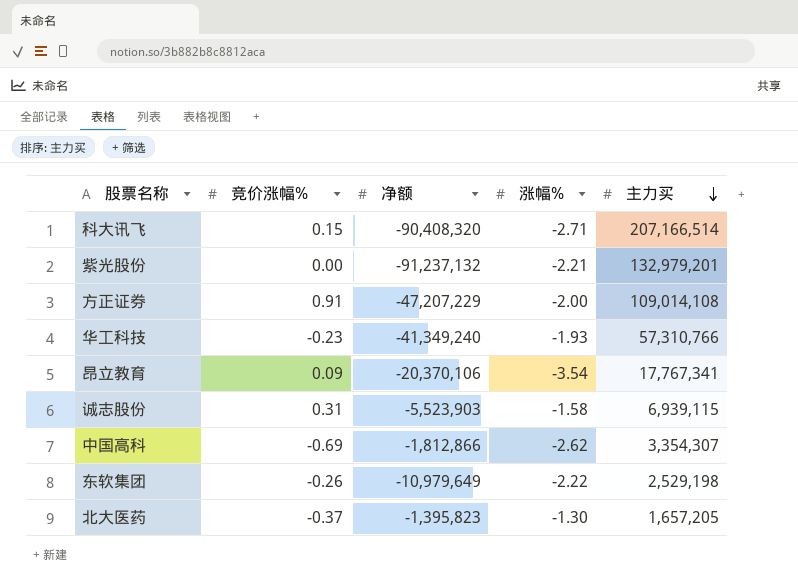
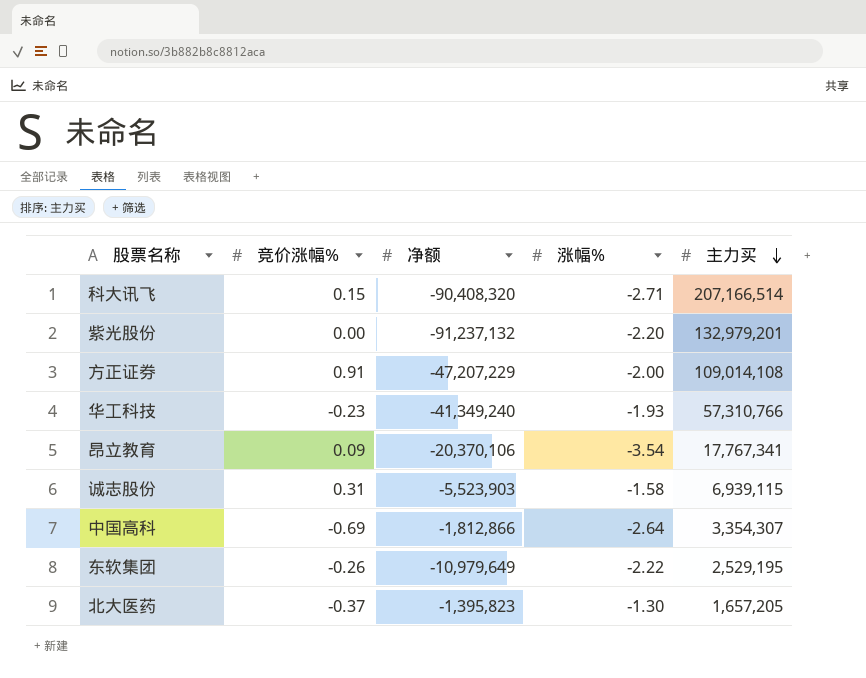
紫光股份 | 涨幅%: -2.21 -> -2.20
中国高科 | 涨幅%: -2.62 -> -2.64
东软集团 | 主力买: 2,529,198 -> 2,529,195

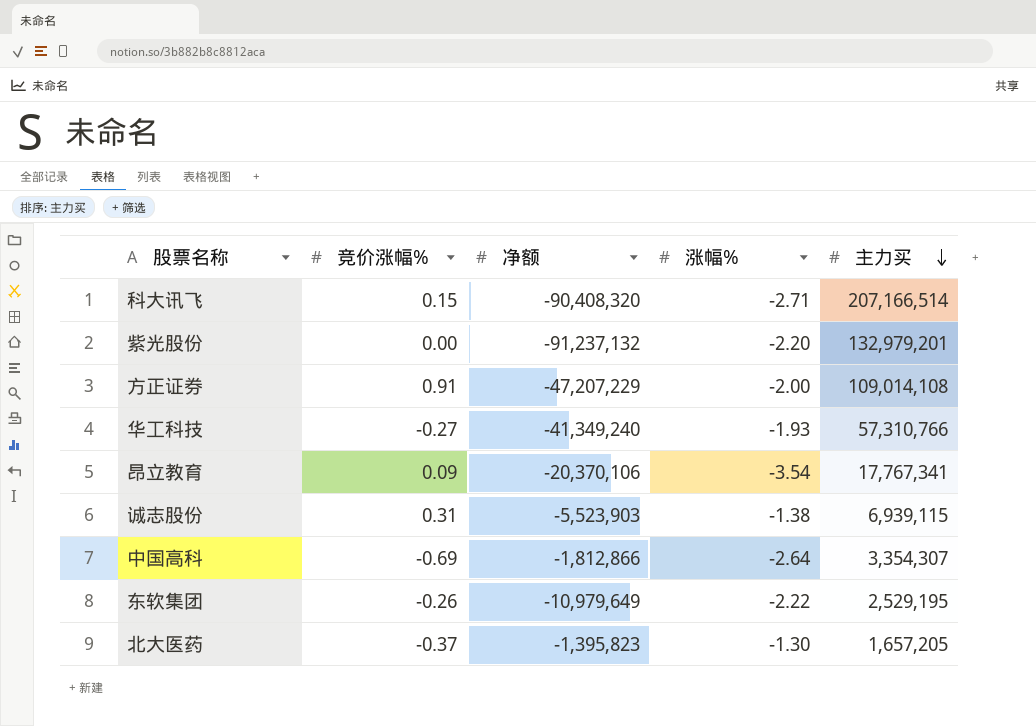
华工科技 | 竞价涨幅%: -0.23 -> -0.27
诚志股份 | 涨幅%: -1.58 -> -1.38

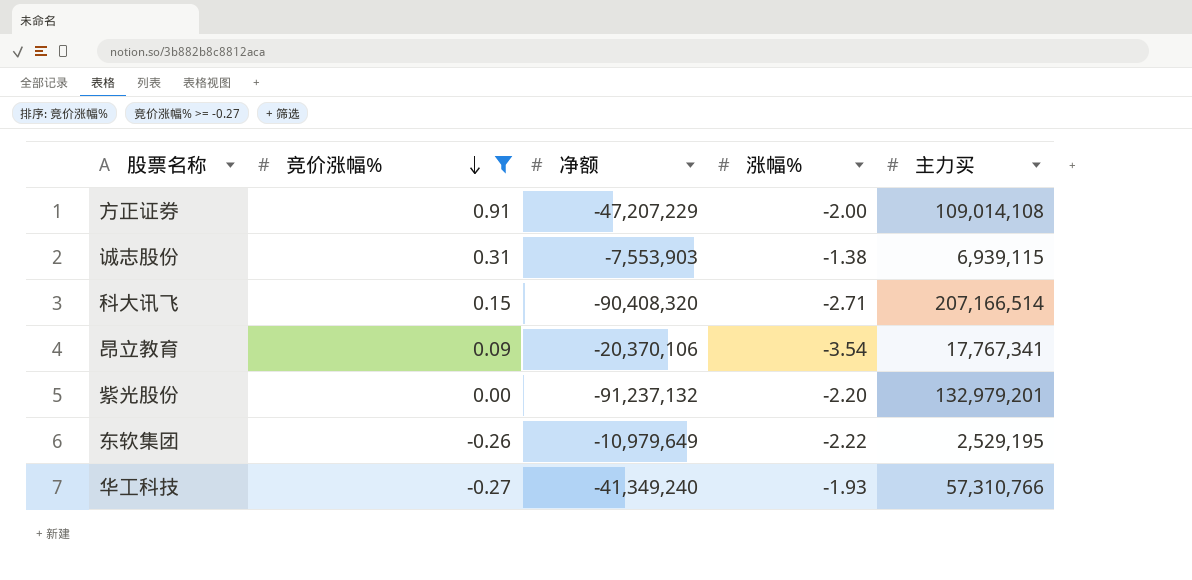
filter: none -> 竞价涨幅% >= -0.27
row order: 主力买 descending -> 竞价涨幅% descending
诚志股份 | 净额: -5,523,903 -> -7,553,903

